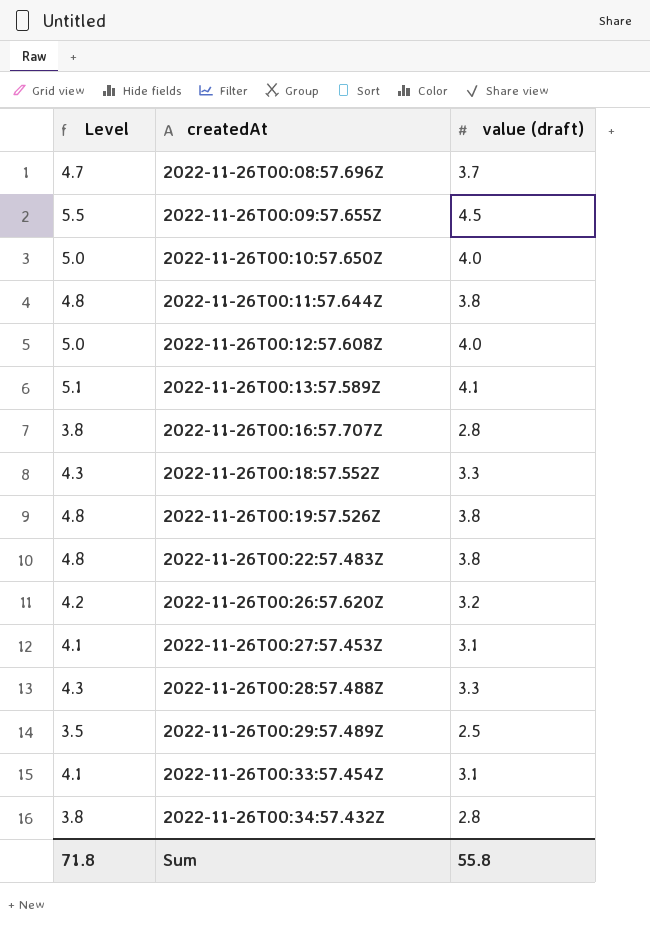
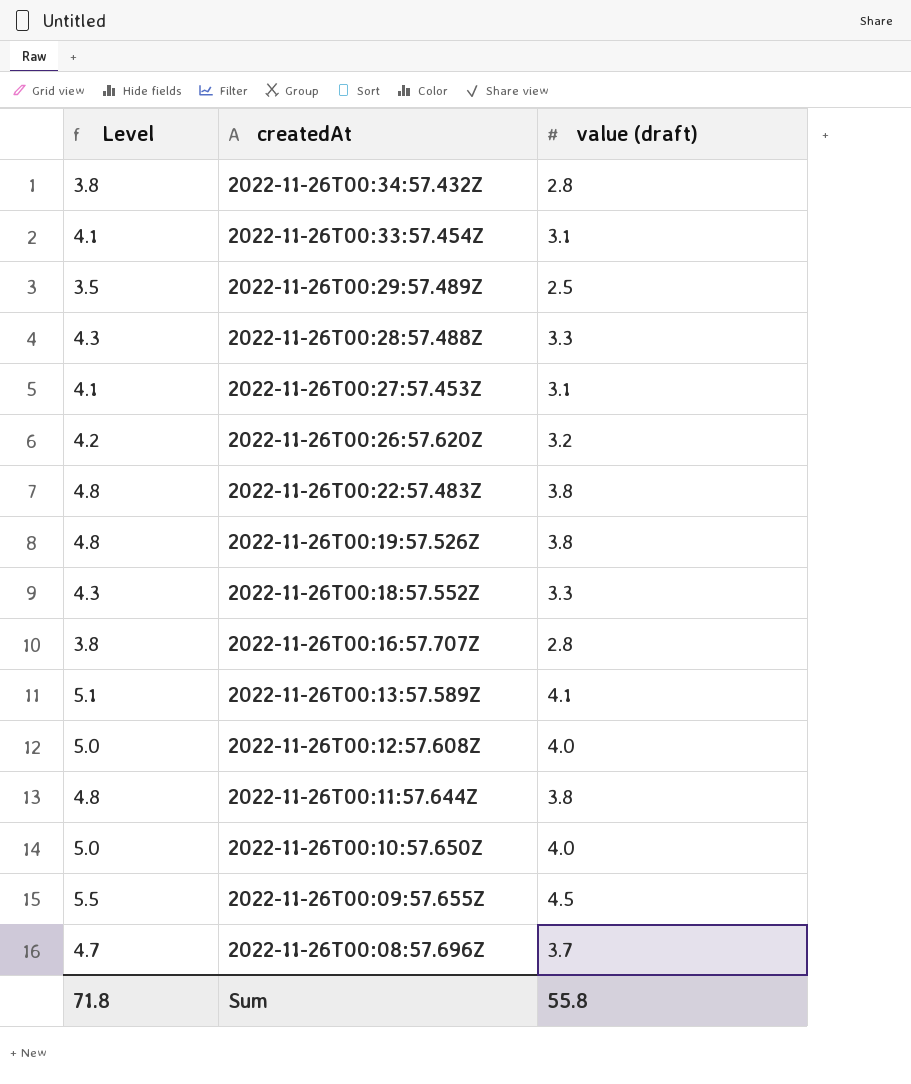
row order: createdAt ascending -> createdAt descending

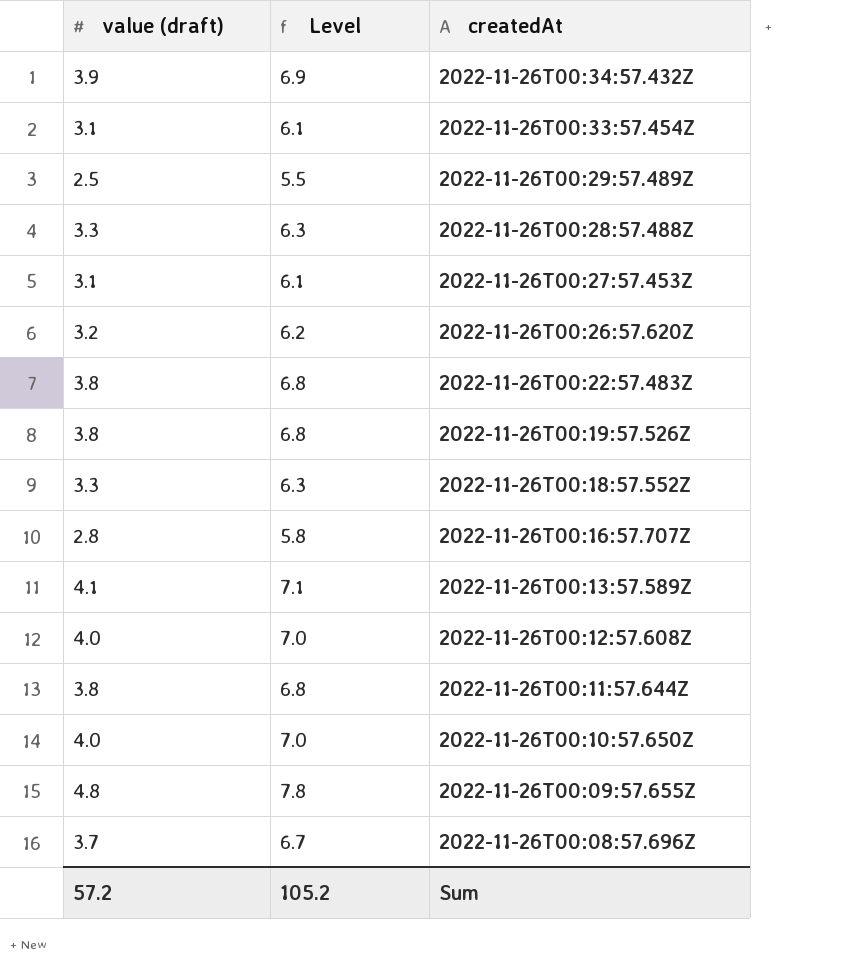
column value (draft) | position: 3 -> 1
column Level | formula: [value (draft)] + 1 -> [value (draft)] + 3
2022-11-26T00:34:57.432Z | value (draft): 2.8 -> 3.9
2022-11-26T00:09:57.655Z | value (draft): 4.5 -> 4.8
Sum | value (draft): 55.8 -> 57.2
Sum | Level: 71.8 -> 105.2

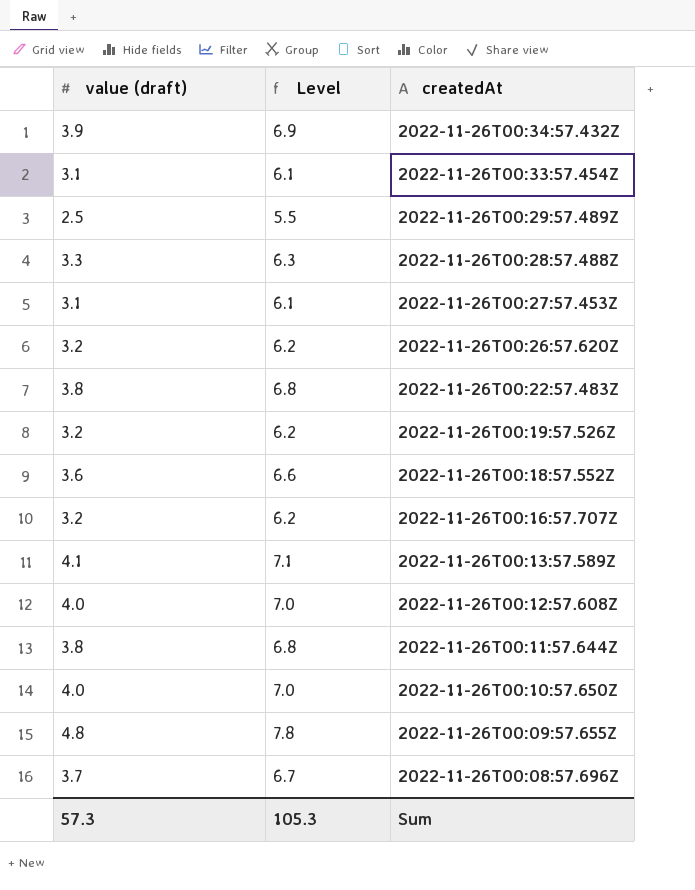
2022-11-26T00:19:57.526Z | value (draft): 3.8 -> 3.2
2022-11-26T00:19:57.526Z | Level: 6.8 -> 6.2
2022-11-26T00:18:57.552Z | value (draft): 3.3 -> 3.6
2022-11-26T00:18:57.552Z | Level: 6.3 -> 6.6
2022-11-26T00:16:57.707Z | value (draft): 2.8 -> 3.2
2022-11-26T00:16:57.707Z | Level: 5.8 -> 6.2
Sum | value (draft): 57.2 -> 57.3
Sum | Level: 105.2 -> 105.3

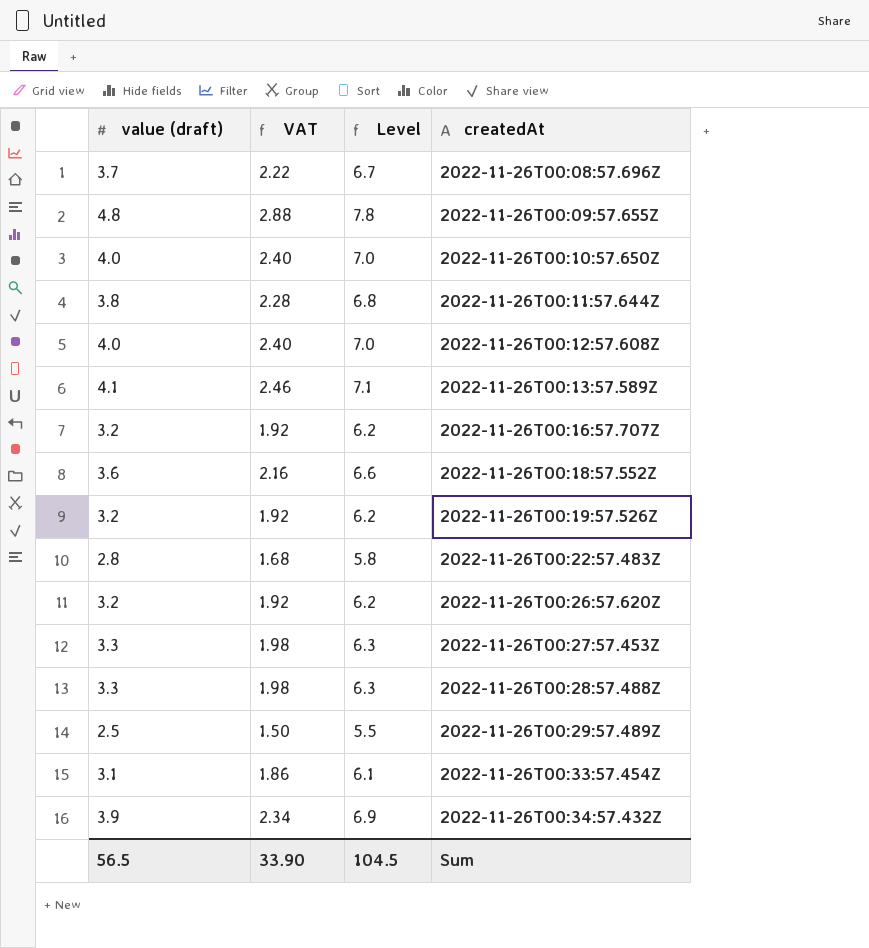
row order: createdAt descending -> createdAt ascending
column VAT | formula: none -> [value (draft)] * 0.6
2022-11-26T00:22:57.483Z | value (draft): 3.8 -> 2.8
2022-11-26T00:22:57.483Z | Level: 6.8 -> 5.8
2022-11-26T00:27:57.453Z | value (draft): 3.1 -> 3.3
2022-11-26T00:27:57.453Z | Level: 6.1 -> 6.3
Sum | value (draft): 57.3 -> 56.5
Sum | Level: 105.3 -> 104.5

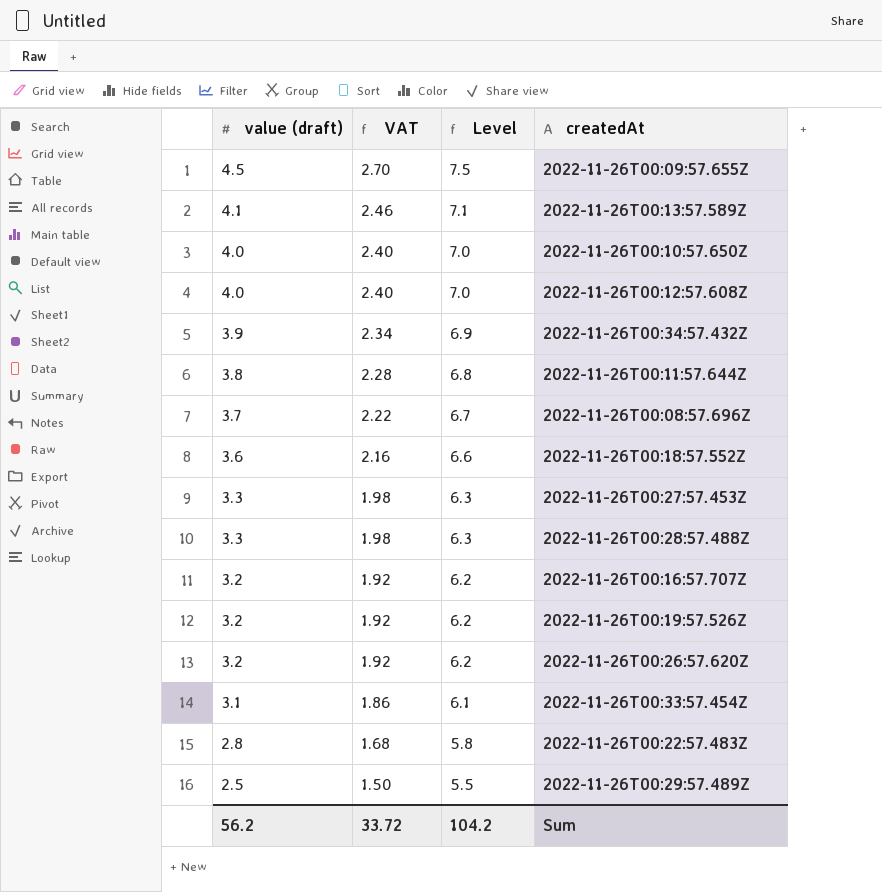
row order: createdAt ascending -> value (draft) descending
2022-11-26T00:09:57.655Z | value (draft): 4.8 -> 4.5
2022-11-26T00:09:57.655Z | VAT: 2.88 -> 2.70
2022-11-26T00:09:57.655Z | Level: 7.8 -> 7.5
Sum | value (draft): 56.5 -> 56.2
Sum | VAT: 33.90 -> 33.72
Sum | Level: 104.5 -> 104.2

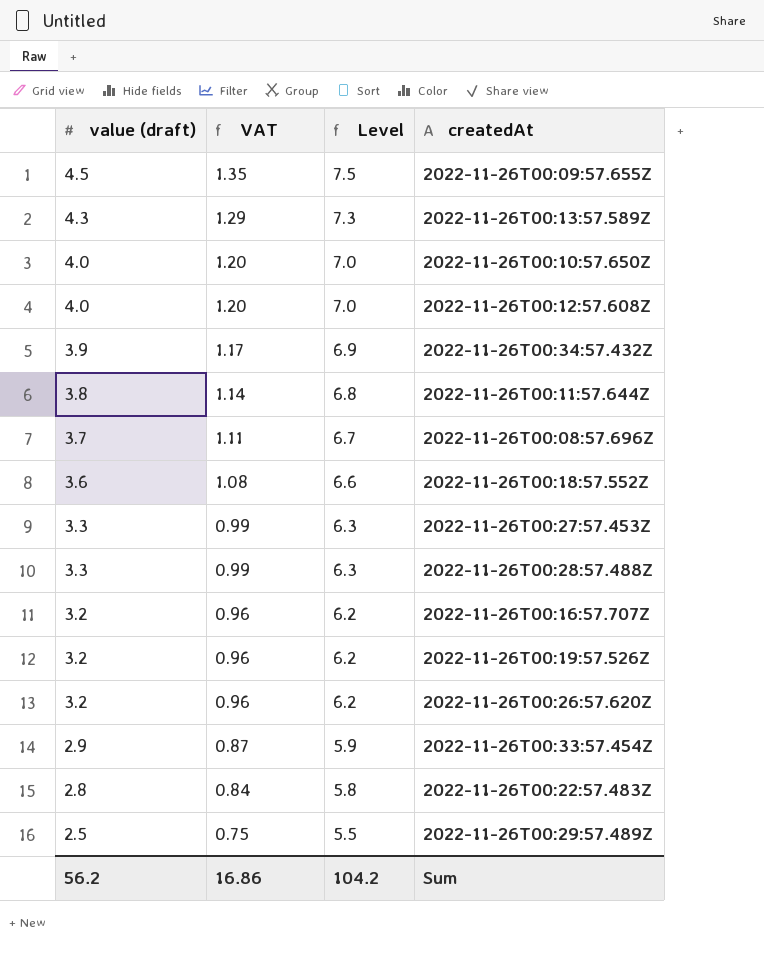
column VAT | formula: [value (draft)] * 0.6 -> [value (draft)] * 0.3
2022-11-26T00:13:57.589Z | value (draft): 4.1 -> 4.3
2022-11-26T00:13:57.589Z | Level: 7.1 -> 7.3
2022-11-26T00:33:57.454Z | value (draft): 3.1 -> 2.9
2022-11-26T00:33:57.454Z | Level: 6.1 -> 5.9
Sum | VAT: 33.72 -> 16.86

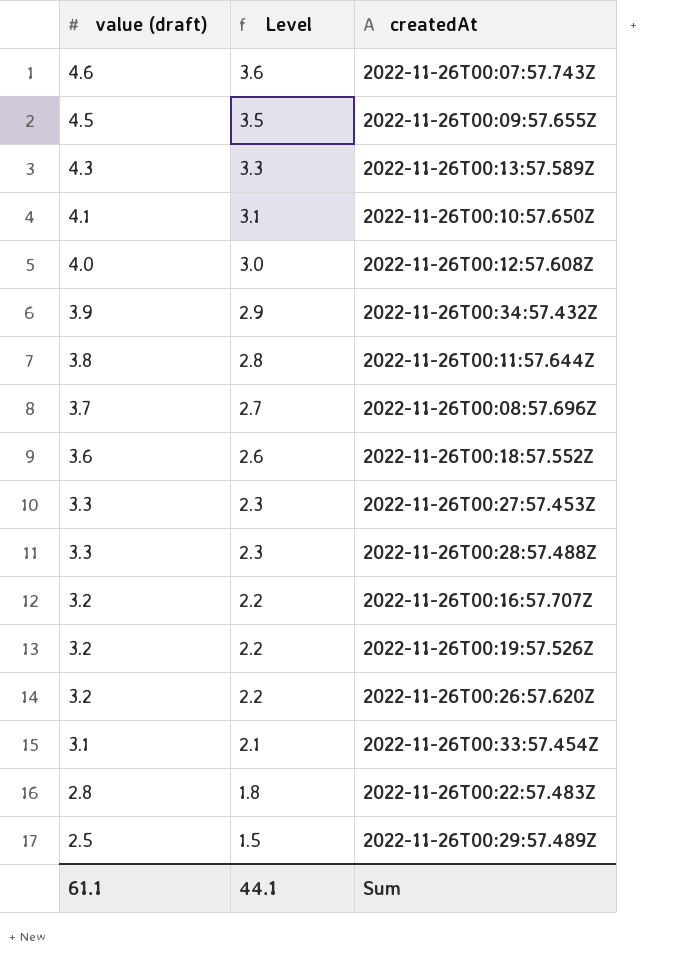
column VAT | formula: [value (draft)] * 0.3 -> none
column Level | formula: [value (draft)] + 3 -> [value (draft)] - 1
row 2022-11-26T00:07:57.743Z: none -> 4.6 | 3.6
2022-11-26T00:10:57.650Z | value (draft): 4.0 -> 4.1
2022-11-26T00:33:57.454Z | value (draft): 2.9 -> 3.1
Sum | value (draft): 56.2 -> 61.1
Sum | Level: 104.2 -> 44.1

